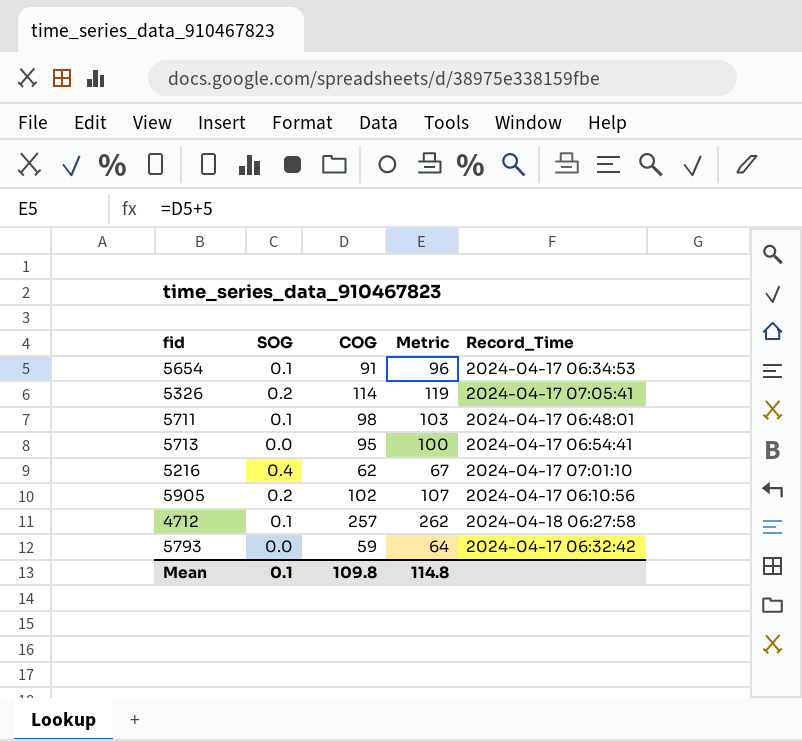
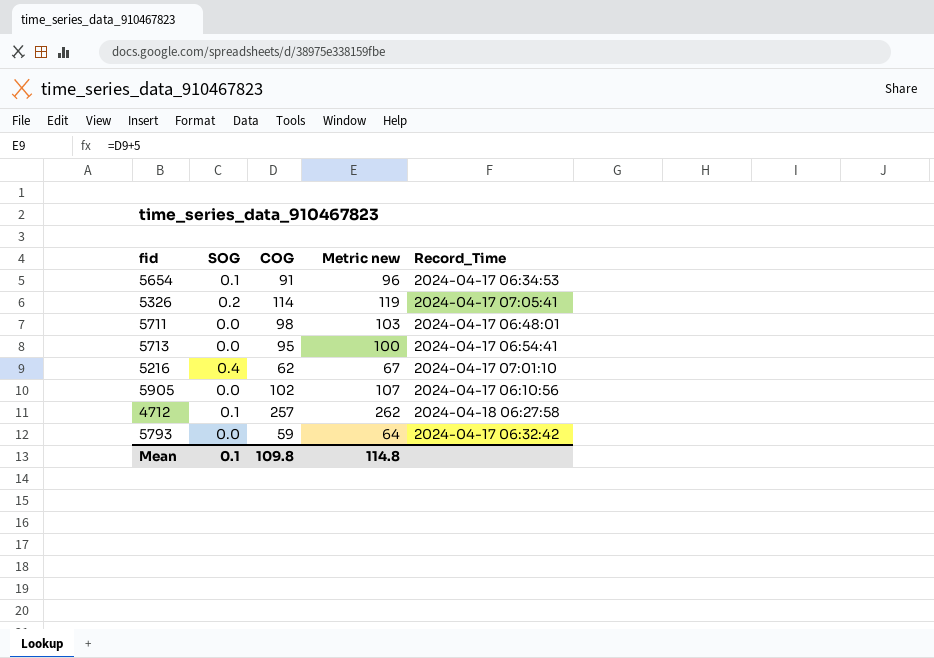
column name: Metric -> Metric new
5711 | SOG: 0.1 -> 0.0
5905 | SOG: 0.2 -> 0.0

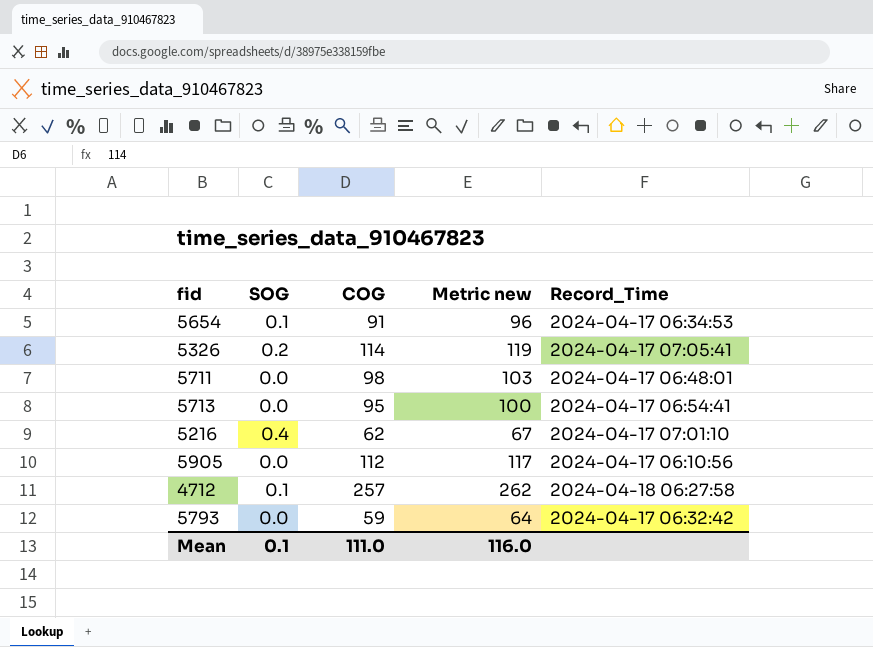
5905 | COG: 102 -> 112
5905 | Metric new: 107 -> 117
Mean | COG: 109.8 -> 111.0
Mean | Metric new: 114.8 -> 116.0

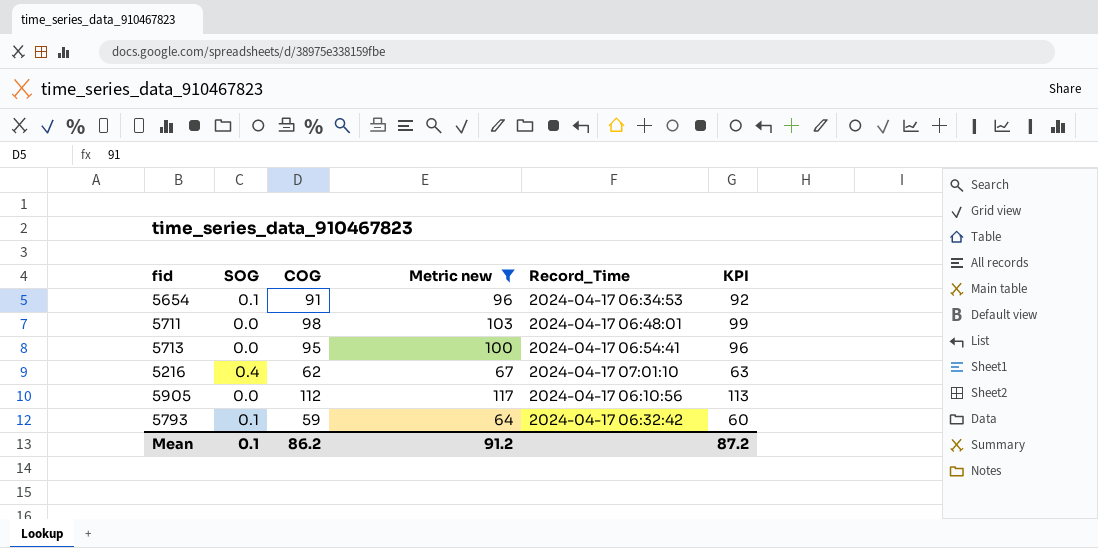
filter: none -> Metric new <= 117
column KPI | formula: none -> [COG] + 1
5793 | SOG: 0.0 -> 0.1
Mean | COG: 111.0 -> 86.2
Mean | Metric new: 116.0 -> 91.2

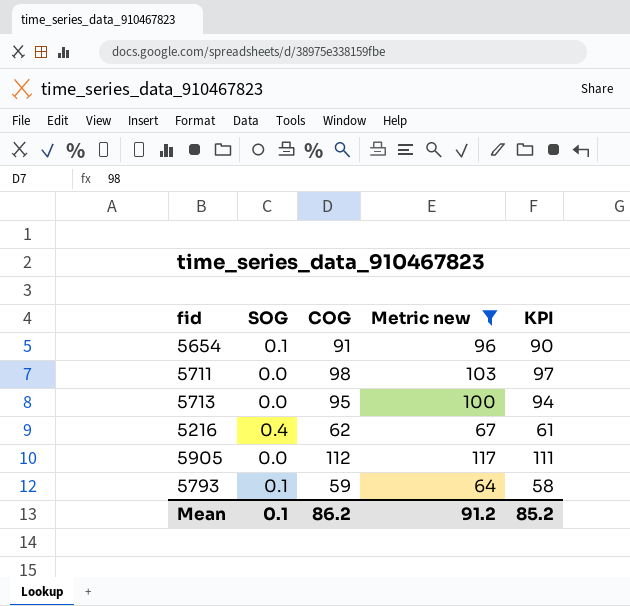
column Record_Time | position: 5 -> none
column KPI | formula: [COG] + 1 -> [COG] - 1
Mean | KPI: 87.2 -> 85.2

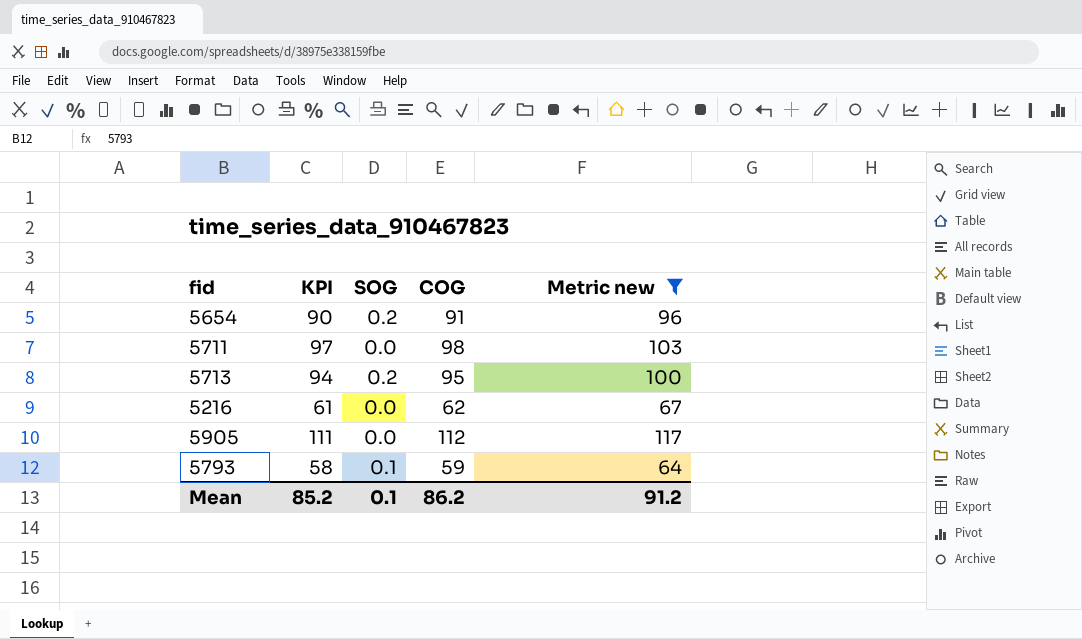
column KPI | position: 5 -> 2
5654 | SOG: 0.1 -> 0.2
5713 | SOG: 0.0 -> 0.2
5216 | SOG: 0.4 -> 0.0

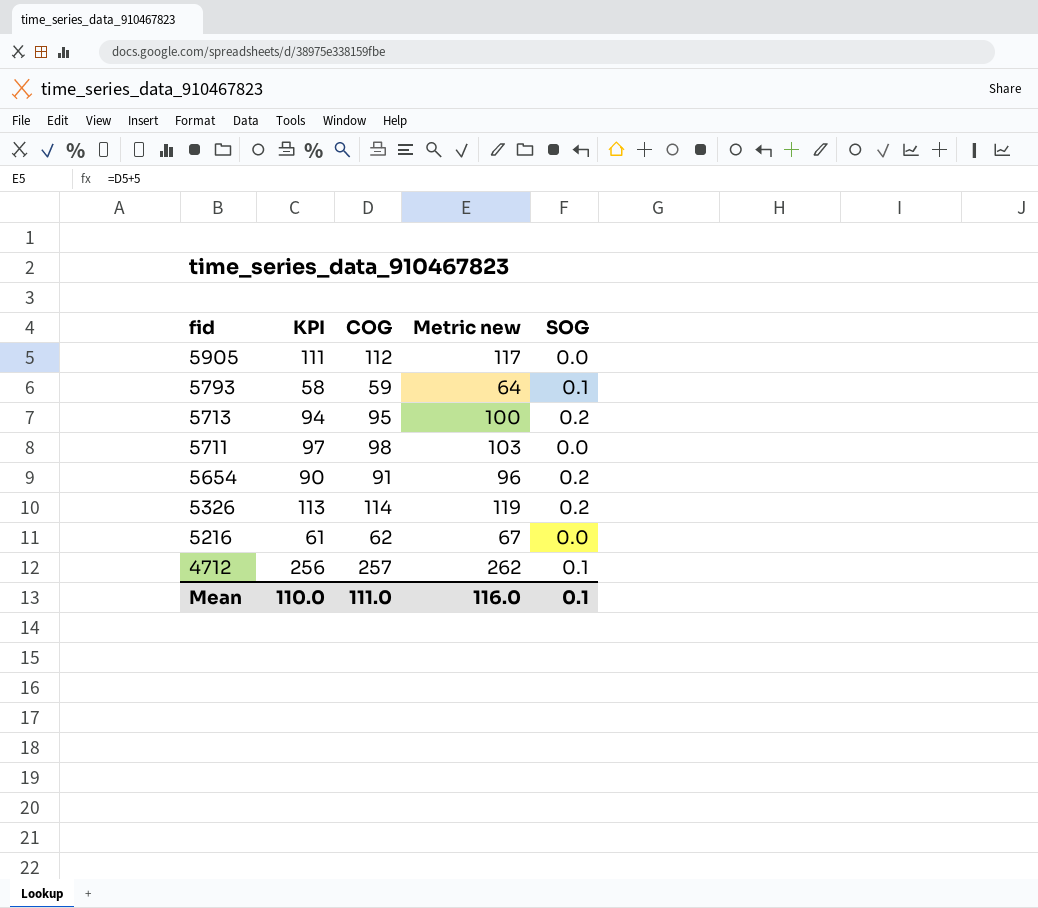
filter: Metric new <= 117 -> none
row order: none -> fid descending
column SOG | position: 3 -> 5
Mean | KPI: 85.2 -> 110.0
Mean | COG: 86.2 -> 111.0
Mean | Metric new: 91.2 -> 116.0

